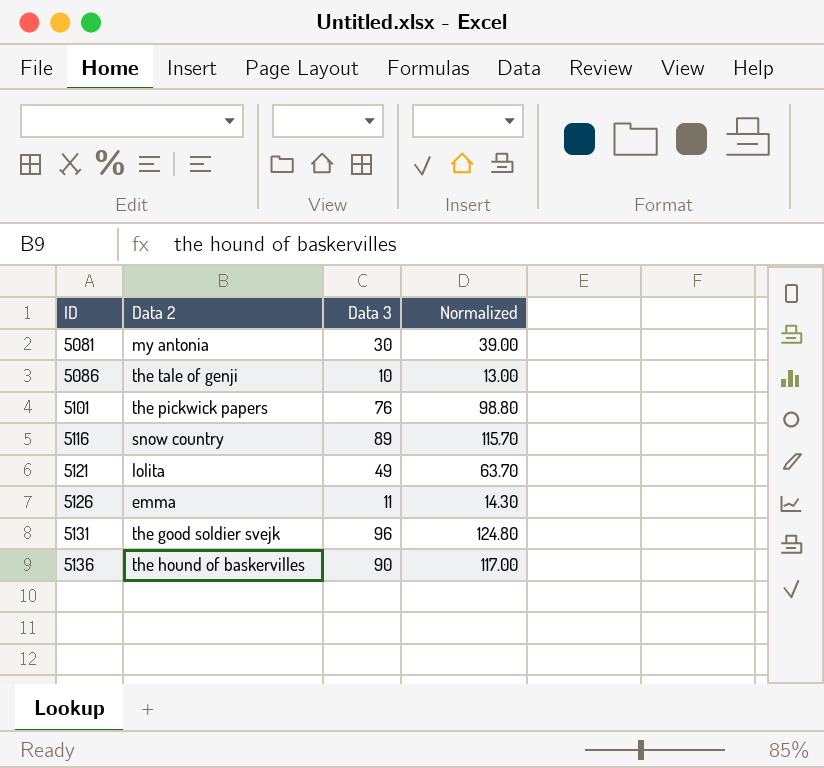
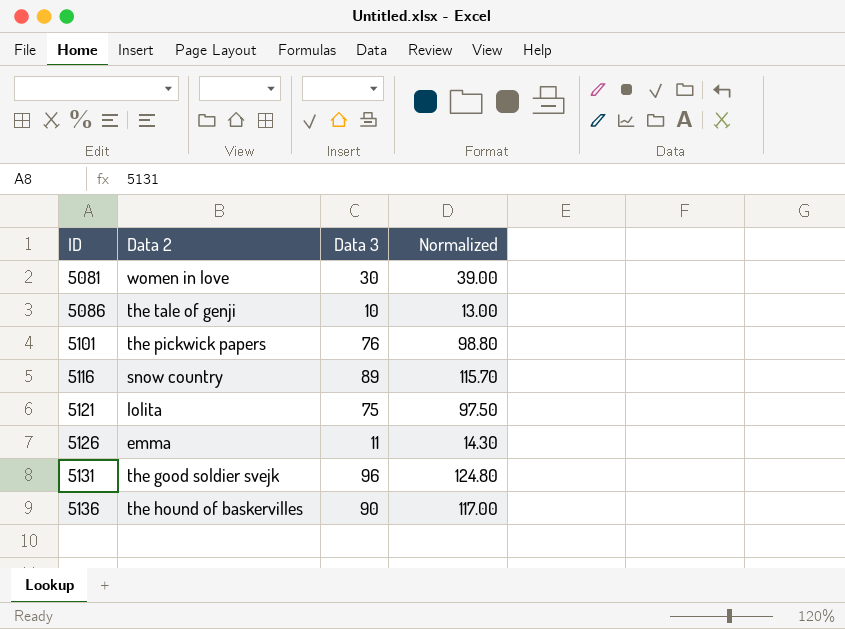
5081 | Data 2: my antonia -> women in love
5121 | Data 3: 49 -> 75
5121 | Normalized: 63.70 -> 97.50

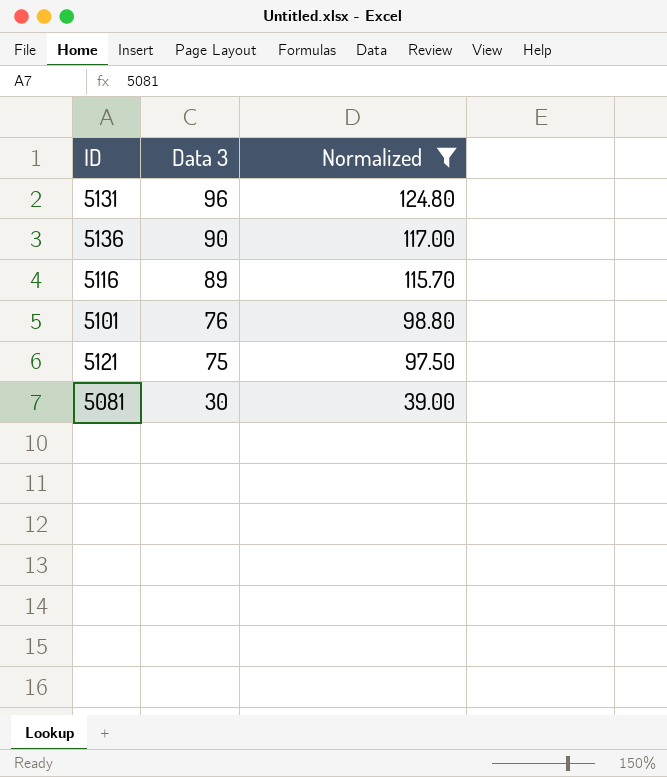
filter: none -> Normalized >= 39.00
row order: ID ascending -> Data 3 descending
column Data 2 | position: 2 -> none

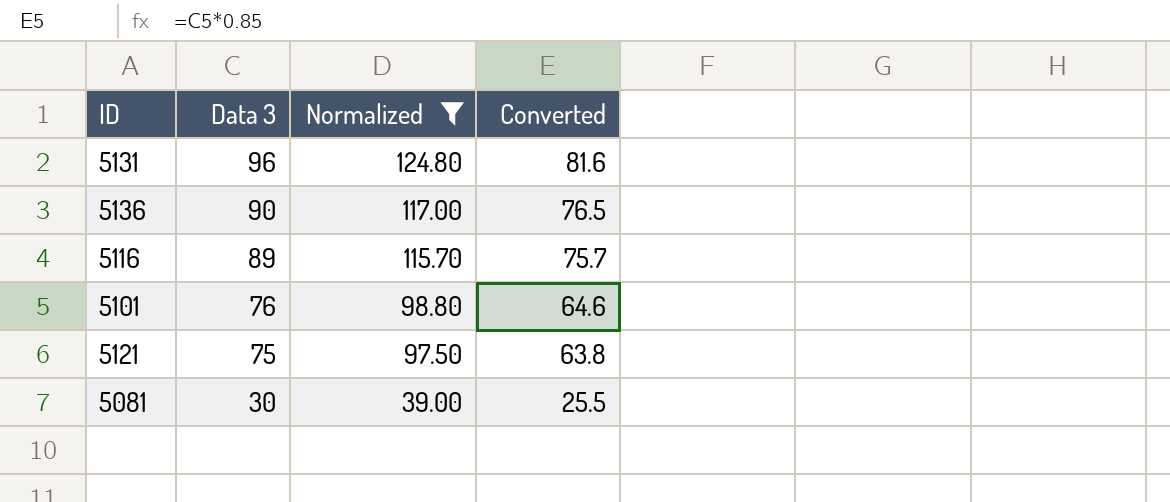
column Converted | formula: none -> [Data 3] * 0.85

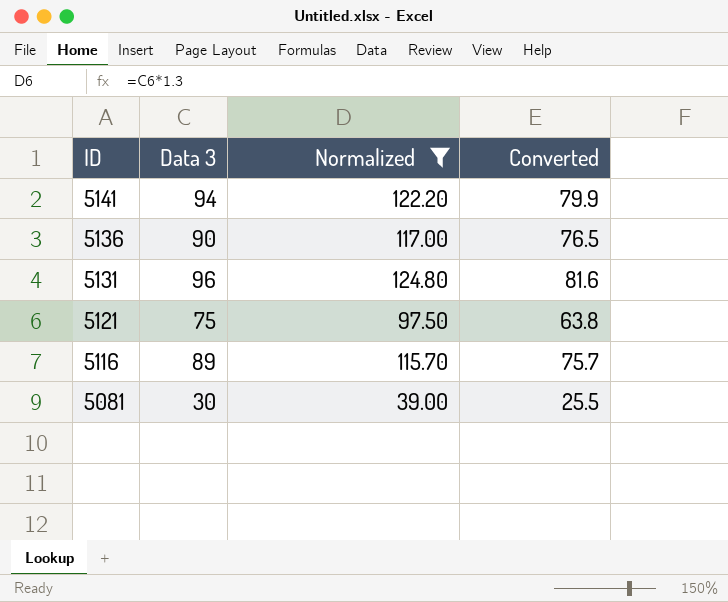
row order: Data 3 descending -> ID descending
row 5101: 76 | 98.80 | 64.6 -> none
row 5141: none -> 94 | 122.20 | 79.9

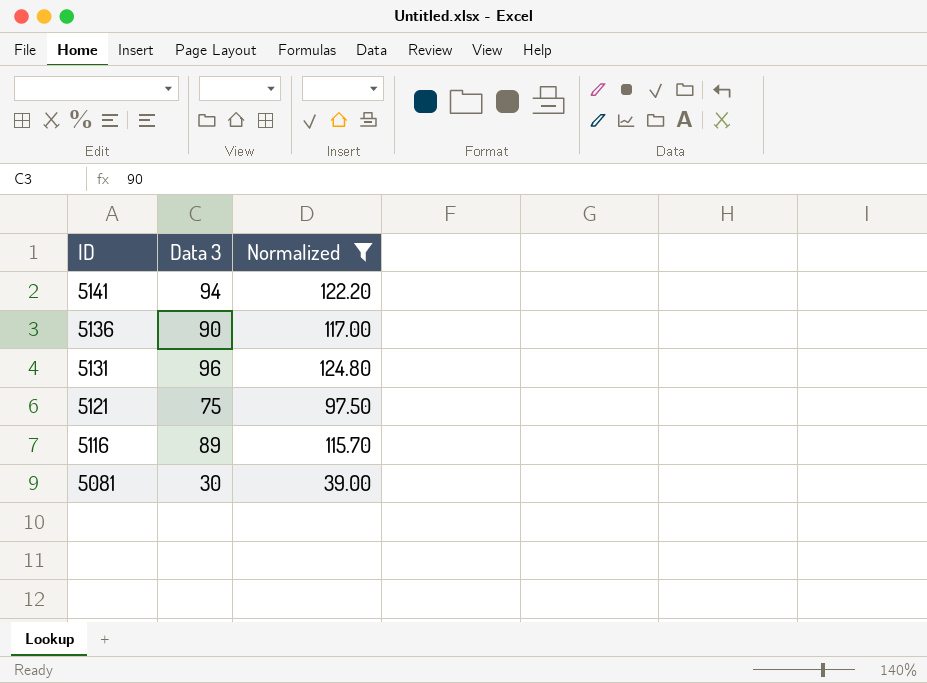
column Converted | formula: [Data 3] * 0.85 -> none

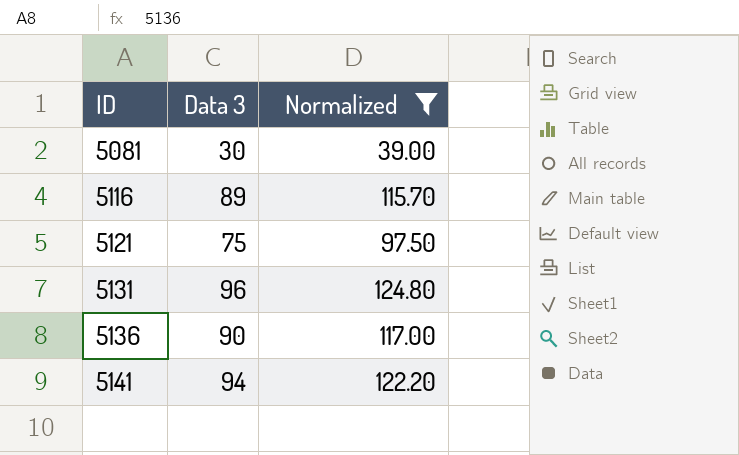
row order: ID descending -> ID ascending

